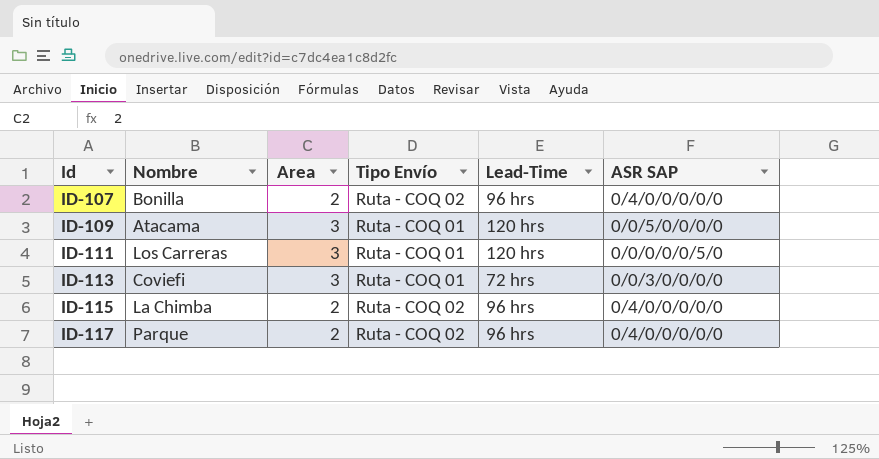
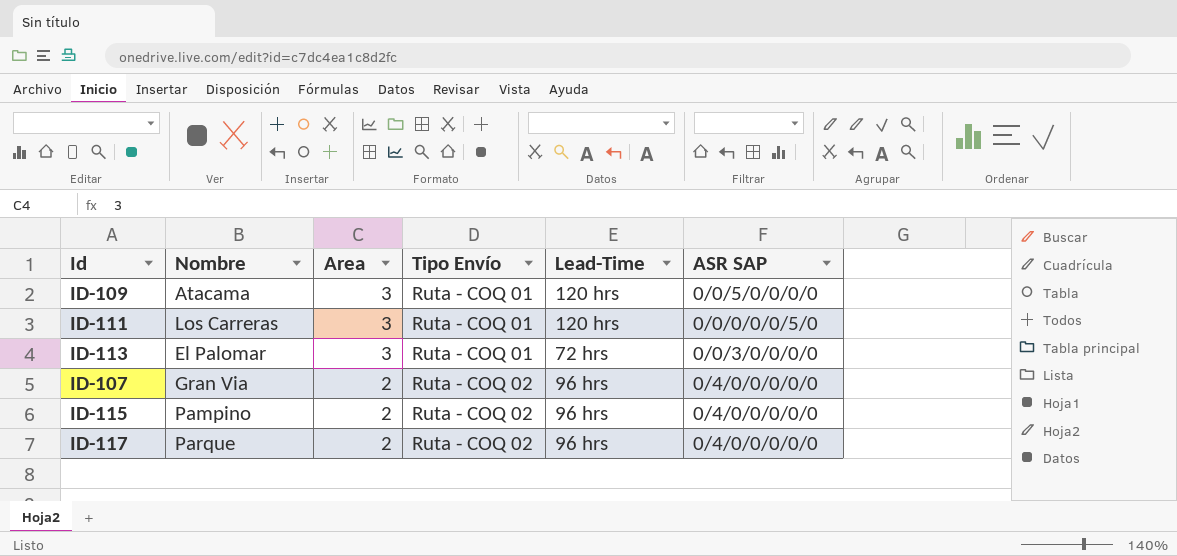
row order: Id ascending -> Area descending
ID-113 | Nombre: Coviefi -> El Palomar
ID-107 | Nombre: Bonilla -> Gran Via
ID-115 | Nombre: La Chimba -> Pampino

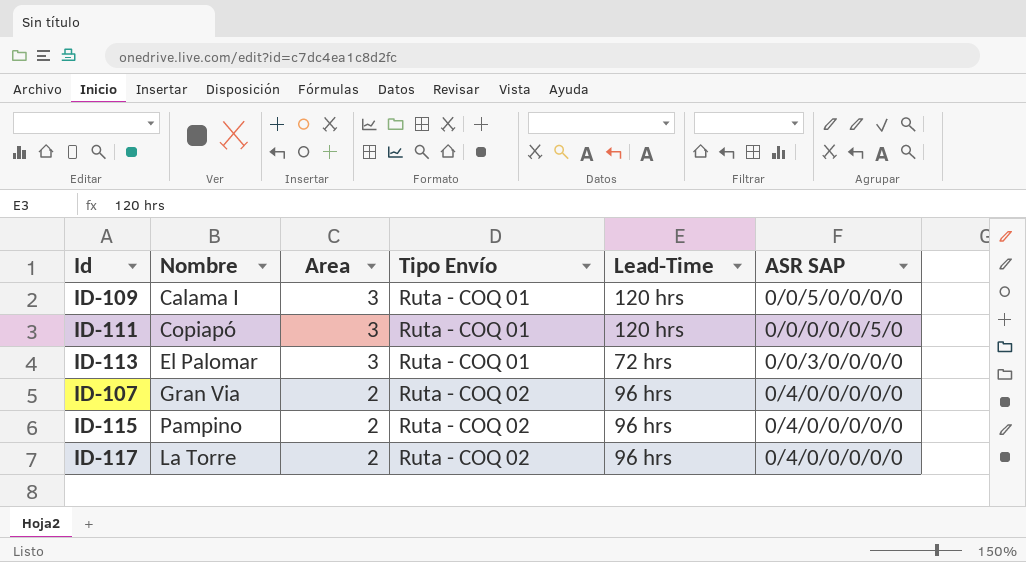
ID-109 | Nombre: Atacama -> Calama I
ID-111 | Nombre: Los Carreras -> Copiapó
ID-117 | Nombre: Parque -> La Torre

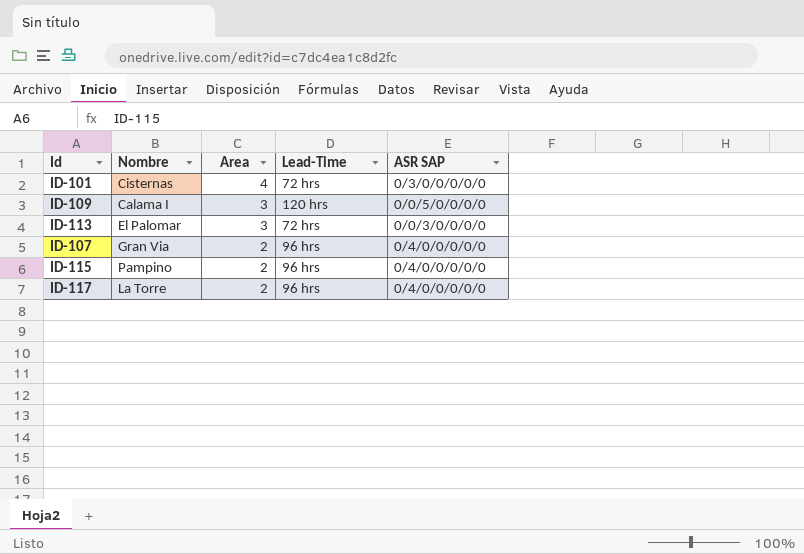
column Tipo Envío | position: 4 -> none
row ID-111: Copiapó | 3 | Ruta - COQ 01 | 120 hrs | 0/0/0/0/0/5/0 -> none
row ID-101: none -> Cisternas | 4 | 72 hrs | 0/3/0/0/0/0/0

